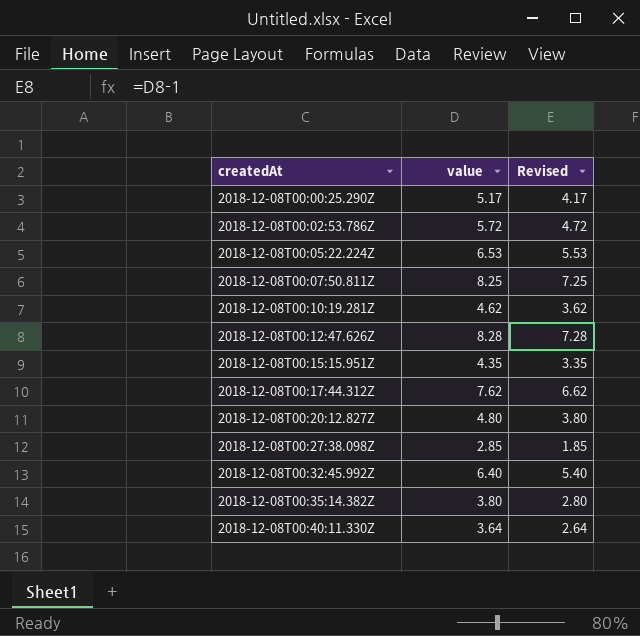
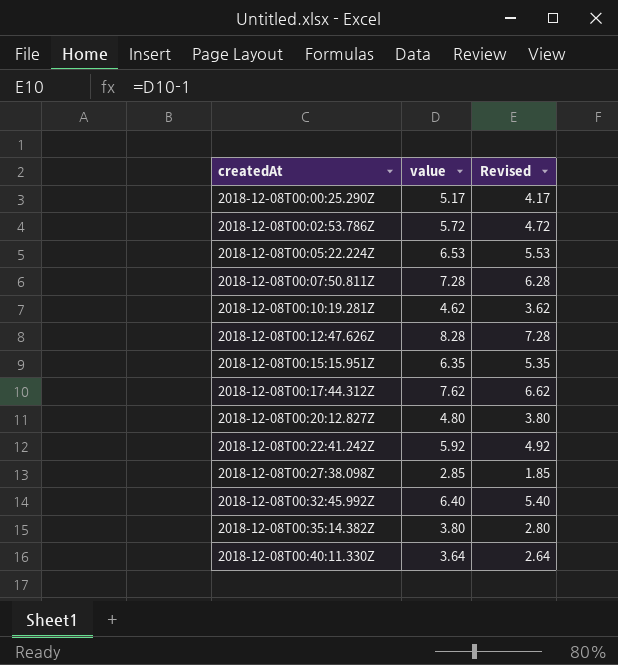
2018-12-08T00:07:50.811Z | value: 8.25 -> 7.28
2018-12-08T00:07:50.811Z | Revised: 7.25 -> 6.28
2018-12-08T00:15:15.951Z | value: 4.35 -> 6.35
2018-12-08T00:15:15.951Z | Revised: 3.35 -> 5.35
row 2018-12-08T00:22:41.242Z: none -> 5.92 | 4.92

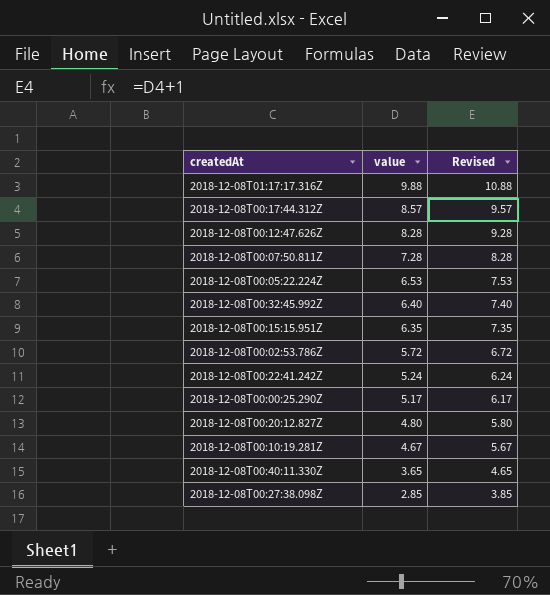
row order: createdAt ascending -> value descending
column Revised | formula: [value] - 1 -> [value] + 1
row 2018-12-08T00:35:14.382Z: 3.80 | 2.80 -> none
row 2018-12-08T01:17:17.316Z: none -> 9.88 | 10.88
2018-12-08T00:17:44.312Z | value: 7.62 -> 8.57
2018-12-08T00:22:41.242Z | value: 5.92 -> 5.24
2018-12-08T00:10:19.281Z | value: 4.62 -> 4.67
2018-12-08T00:40:11.330Z | value: 3.64 -> 3.65

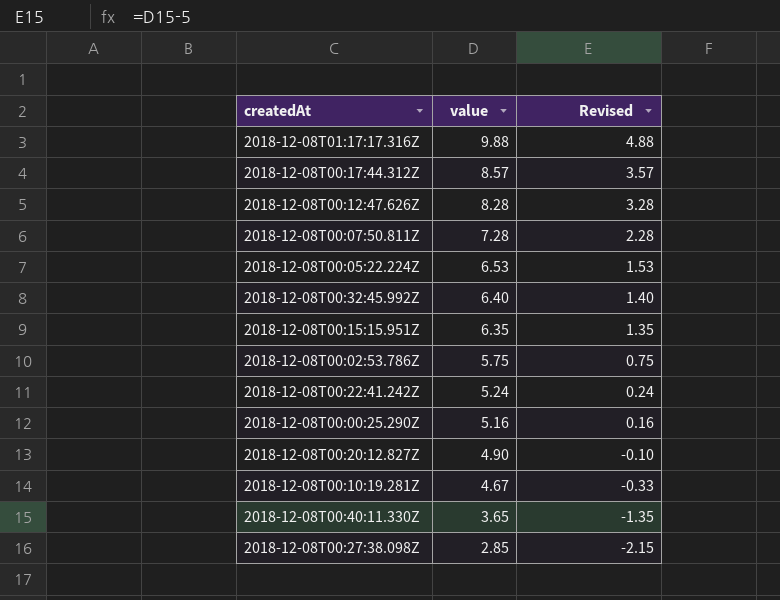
column Revised | formula: [value] + 1 -> [value] - 5
2018-12-08T00:02:53.786Z | value: 5.72 -> 5.75
2018-12-08T00:00:25.290Z | value: 5.17 -> 5.16
2018-12-08T00:20:12.827Z | value: 4.80 -> 4.90

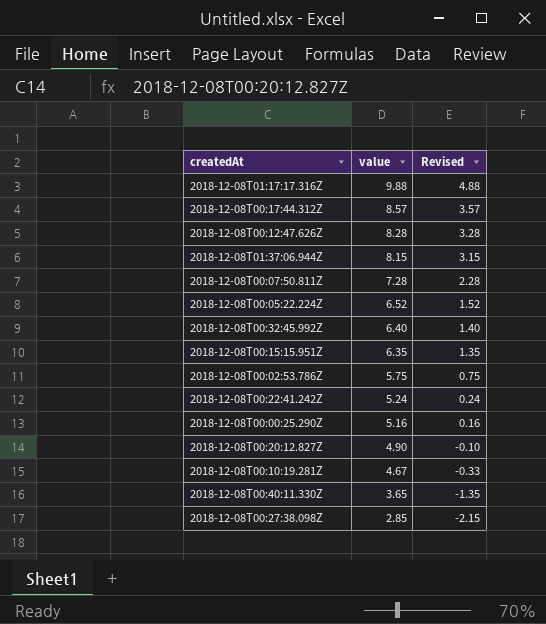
row 2018-12-08T01:37:06.944Z: none -> 8.15 | 3.15
2018-12-08T00:05:22.224Z | value: 6.53 -> 6.52
2018-12-08T00:05:22.224Z | Revised: 1.53 -> 1.52

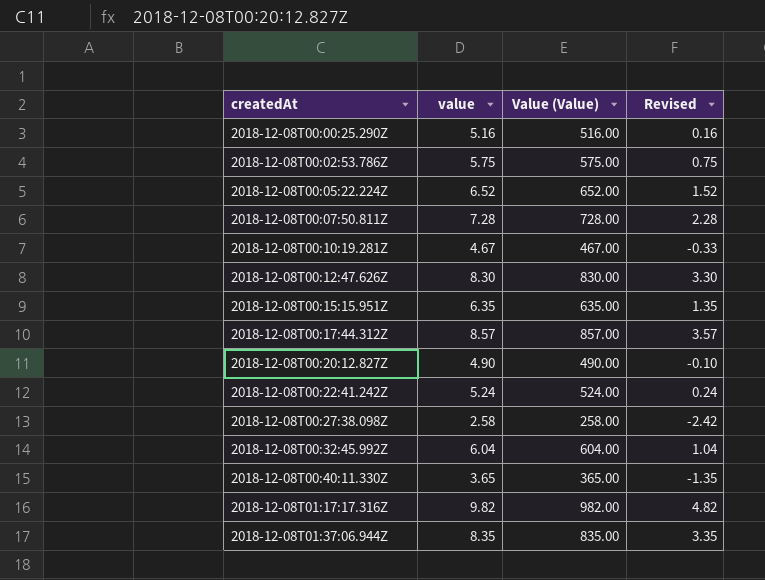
row order: value descending -> createdAt ascending
column Value (Value) | formula: none -> [value] * 100
2018-12-08T00:12:47.626Z | value: 8.28 -> 8.30
2018-12-08T00:12:47.626Z | Revised: 3.28 -> 3.30
2018-12-08T00:27:38.098Z | value: 2.85 -> 2.58
2018-12-08T00:27:38.098Z | Revised: -2.15 -> -2.42
2018-12-08T00:32:45.992Z | value: 6.40 -> 6.04
2018-12-08T00:32:45.992Z | Revised: 1.40 -> 1.04
2018-12-08T01:17:17.316Z | value: 9.88 -> 9.82
2018-12-08T01:17:17.316Z | Revised: 4.88 -> 4.82
2018-12-08T01:37:06.944Z | value: 8.15 -> 8.35
2018-12-08T01:37:06.944Z | Revised: 3.15 -> 3.35

